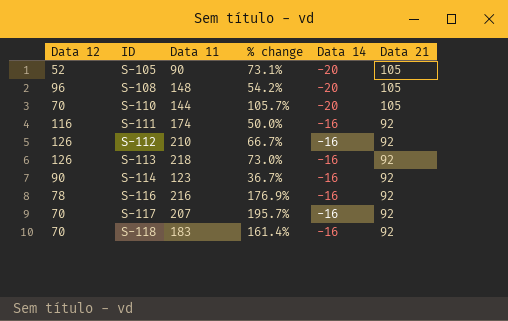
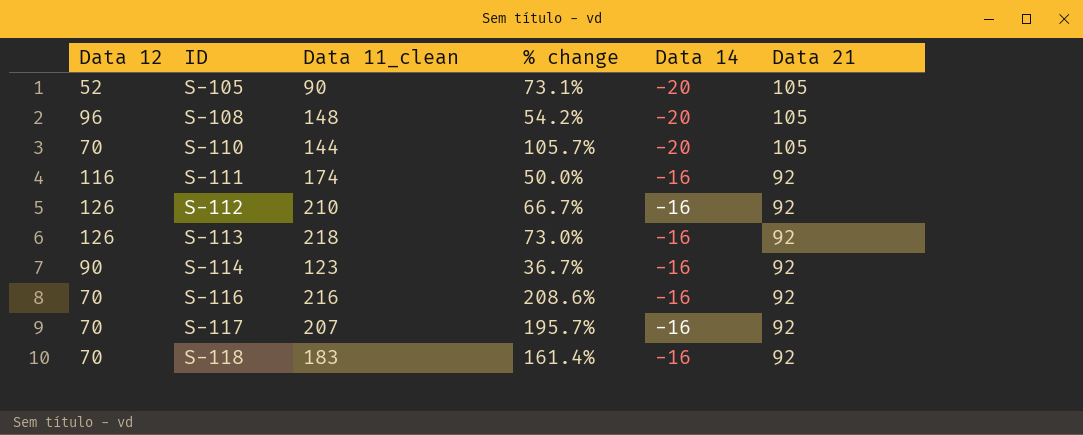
column name: Data 11 -> Data 11_clean
S-116 | Data 12: 78 -> 70
S-116 | % change: 176.9% -> 208.6%

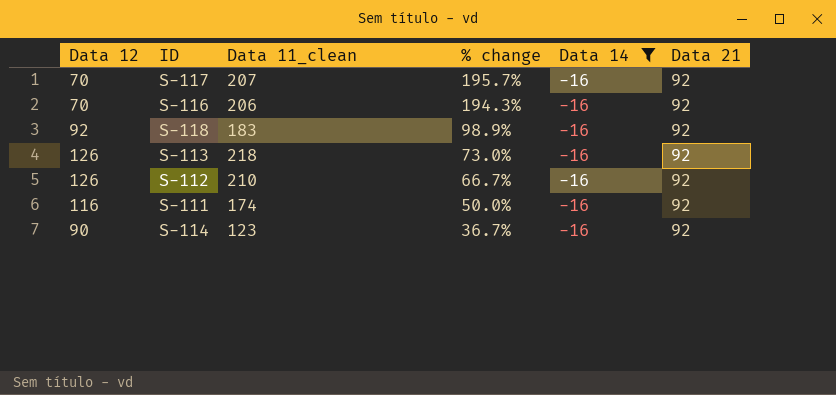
filter: none -> Data 14 = -16
row order: ID ascending -> % change descending
S-116 | Data 11_clean: 216 -> 206
S-116 | % change: 208.6% -> 194.3%
S-118 | Data 12: 70 -> 92
S-118 | % change: 161.4% -> 98.9%

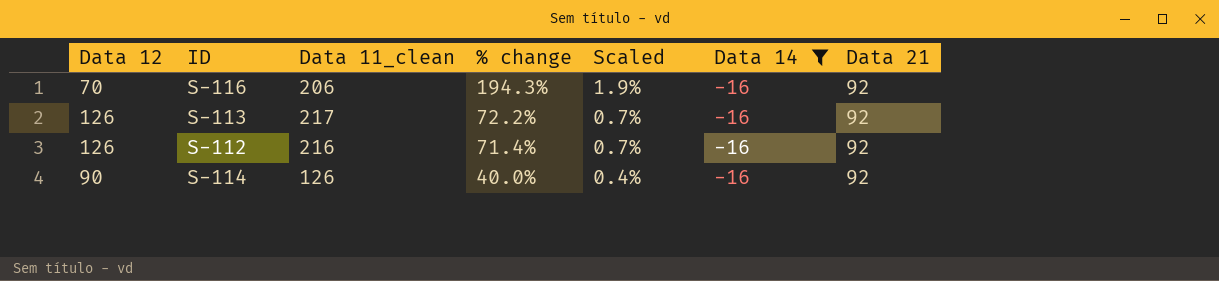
column Scaled | formula: none -> [% change] * 0.01
row S-117: 70 | 207 | 195.7% | -16 | 92 -> none
row S-118: 92 | 183 | 98.9% | -16 | 92 -> none
row S-111: 116 | 174 | 50.0% | -16 | 92 -> none
S-113 | Data 11_clean: 218 -> 217
S-113 | % change: 73.0% -> 72.2%
S-112 | Data 11_clean: 210 -> 216
S-112 | % change: 66.7% -> 71.4%
S-114 | Data 11_clean: 123 -> 126
S-114 | % change: 36.7% -> 40.0%

